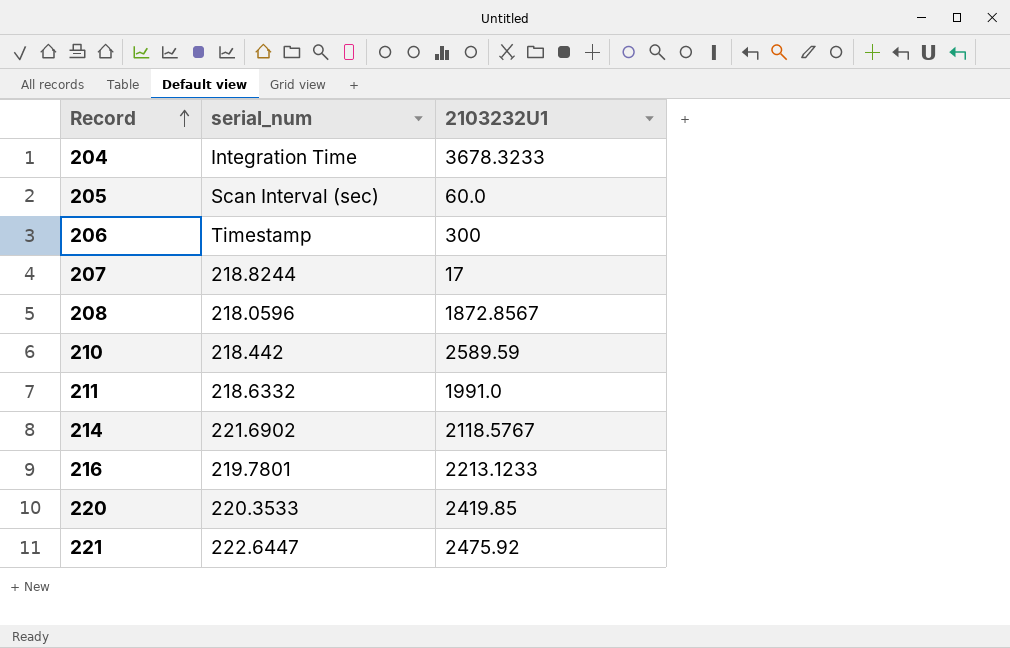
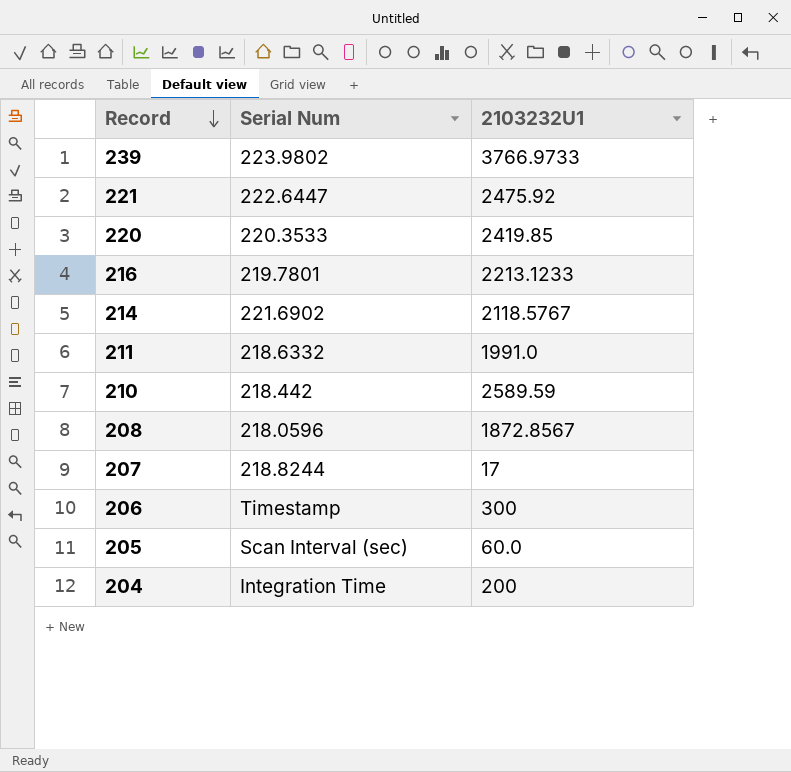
row order: Record ascending -> Record descending
column name: serial_num -> Serial Num
row 239: none -> 223.9802 | 3766.9733
204 | 2103232U1: 3678.3233 -> 200

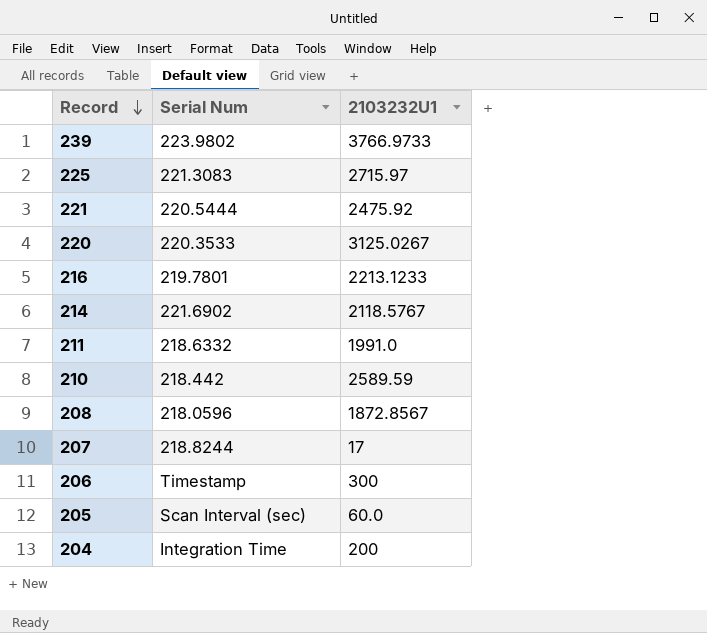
row 225: none -> 221.3083 | 2715.97
221 | Serial Num: 222.6447 -> 220.5444
220 | 2103232U1: 2419.85 -> 3125.0267

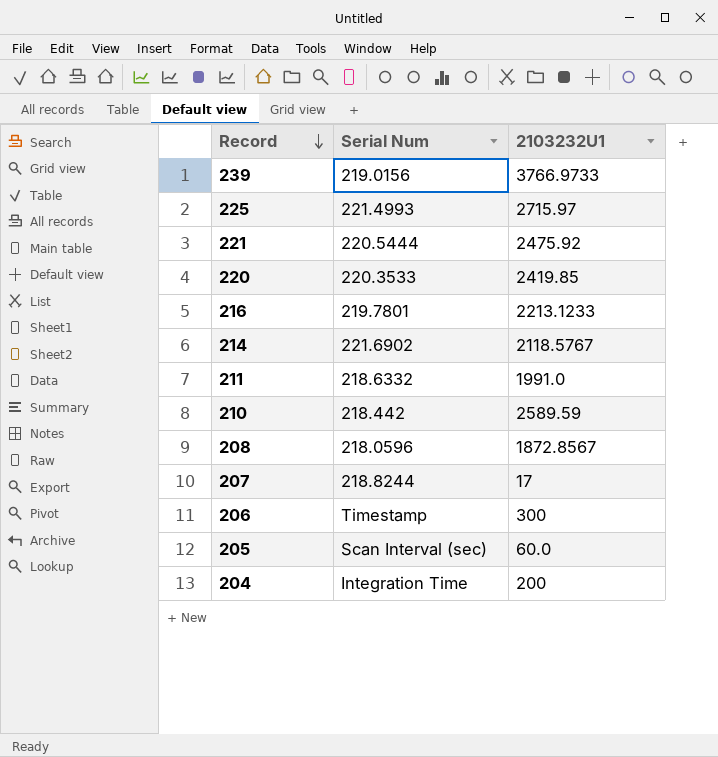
239 | Serial Num: 223.9802 -> 219.0156
225 | Serial Num: 221.3083 -> 221.4993
220 | 2103232U1: 3125.0267 -> 2419.85

